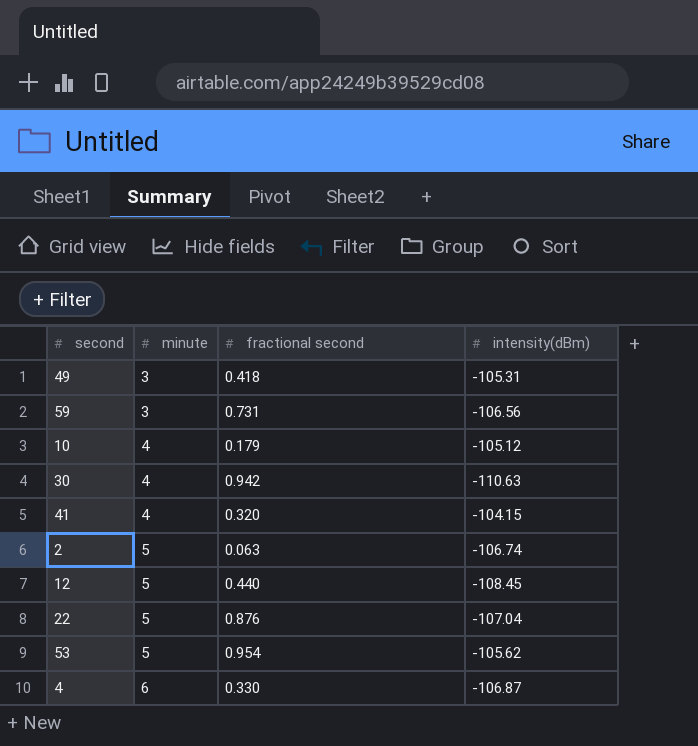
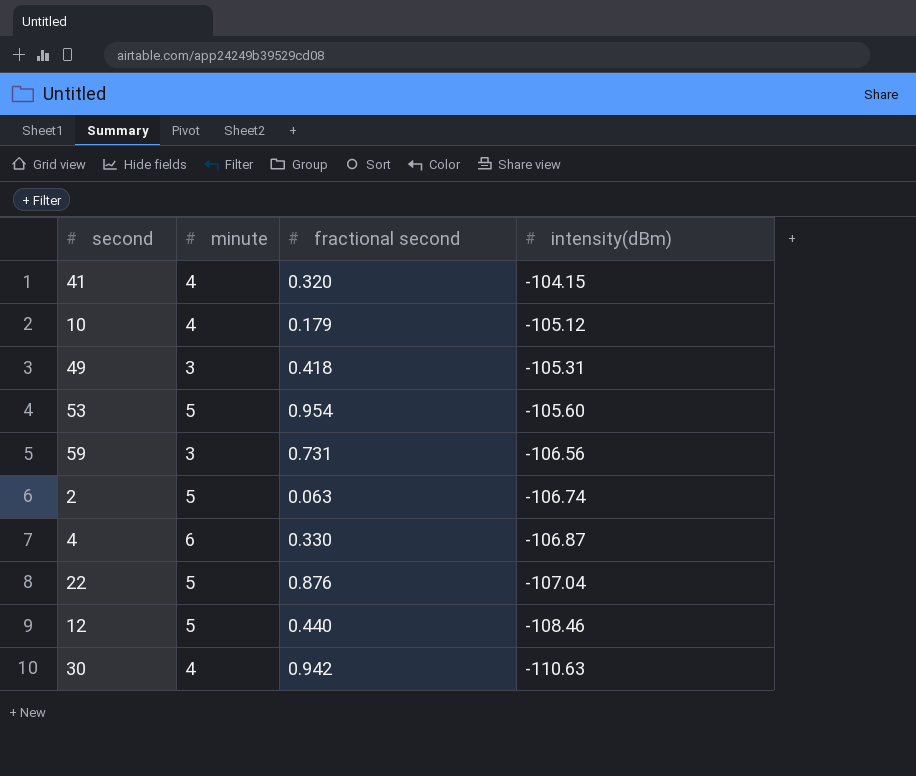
row order: minute ascending -> intensity(dBm) descending
53 | intensity(dBm): -105.62 -> -105.60
12 | intensity(dBm): -108.45 -> -108.46

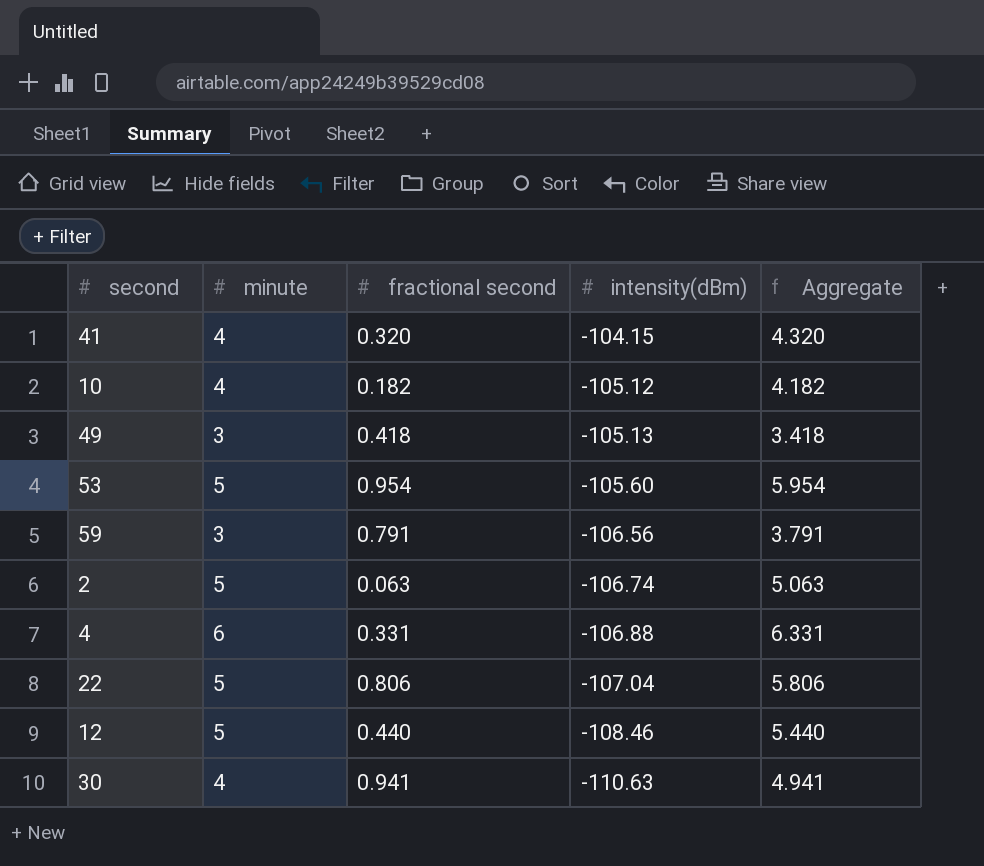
column Aggregate | formula: none -> [minute] + [fractional second]
10 | fractional second: 0.179 -> 0.182
49 | intensity(dBm): -105.31 -> -105.13
59 | fractional second: 0.731 -> 0.791
4 | fractional second: 0.330 -> 0.331
4 | intensity(dBm): -106.87 -> -106.88
22 | fractional second: 0.876 -> 0.806
30 | fractional second: 0.942 -> 0.941

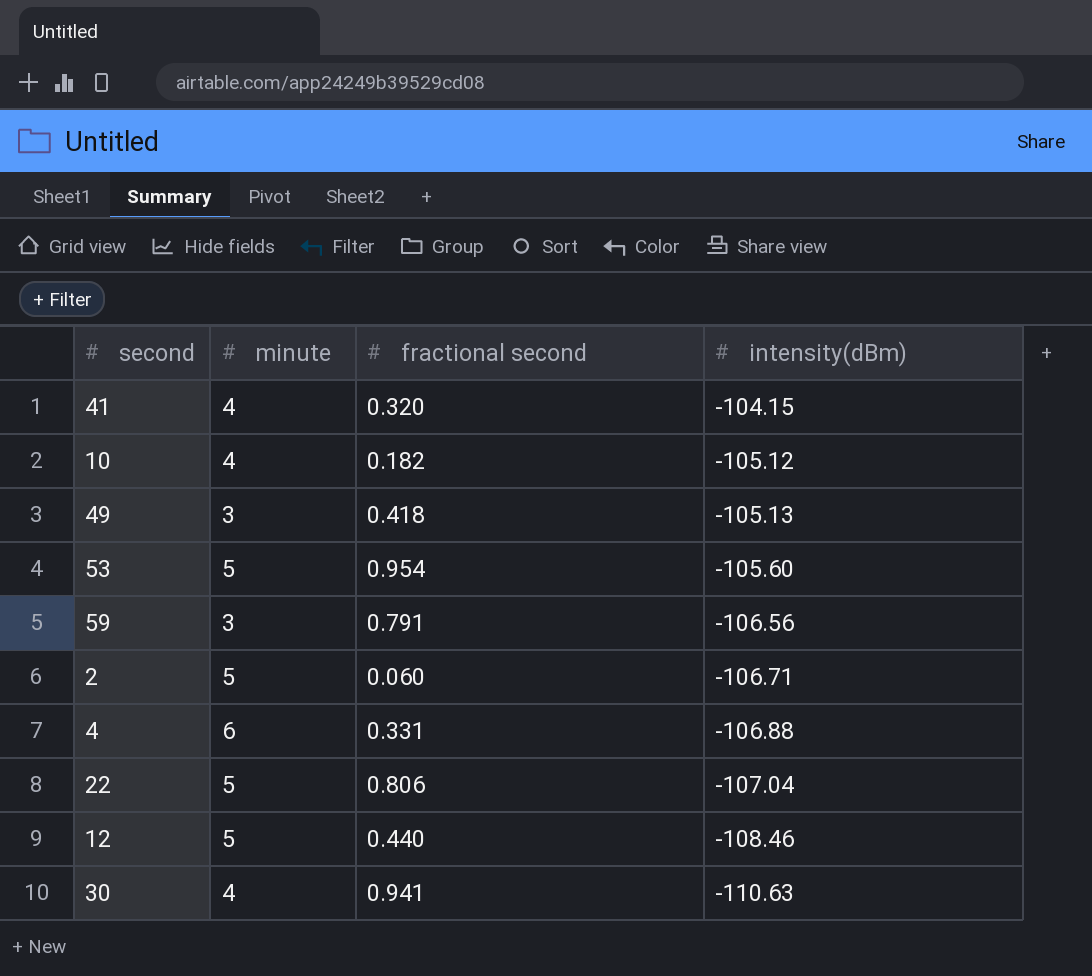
column Aggregate | formula: [minute] + [fractional second] -> none
2 | fractional second: 0.063 -> 0.060
2 | intensity(dBm): -106.74 -> -106.71

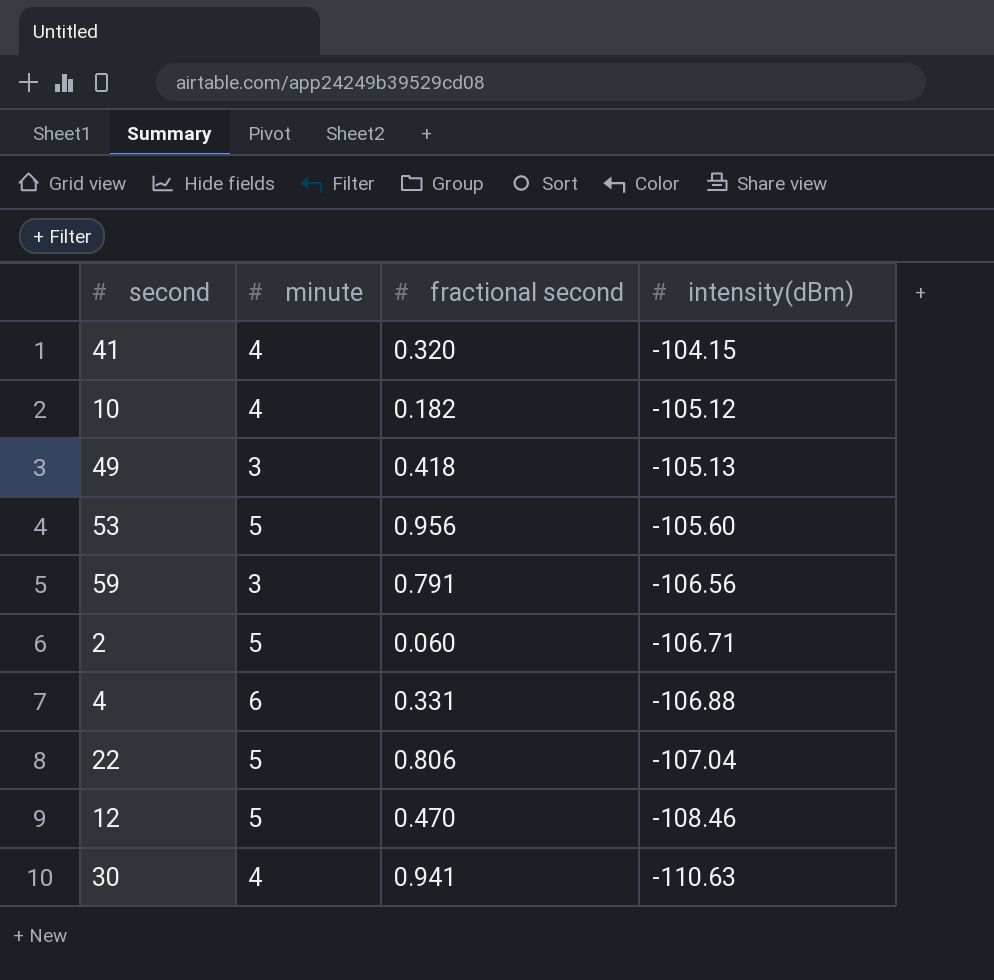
53 | fractional second: 0.954 -> 0.956
12 | fractional second: 0.440 -> 0.470

